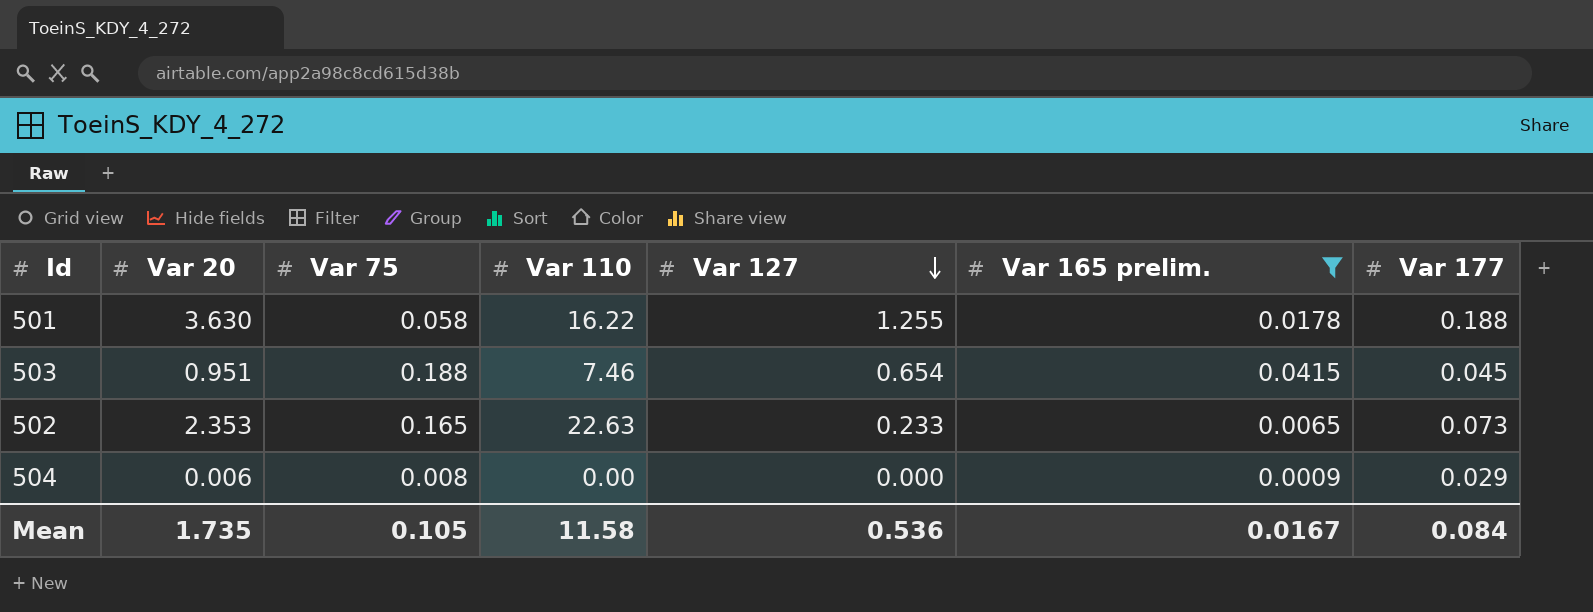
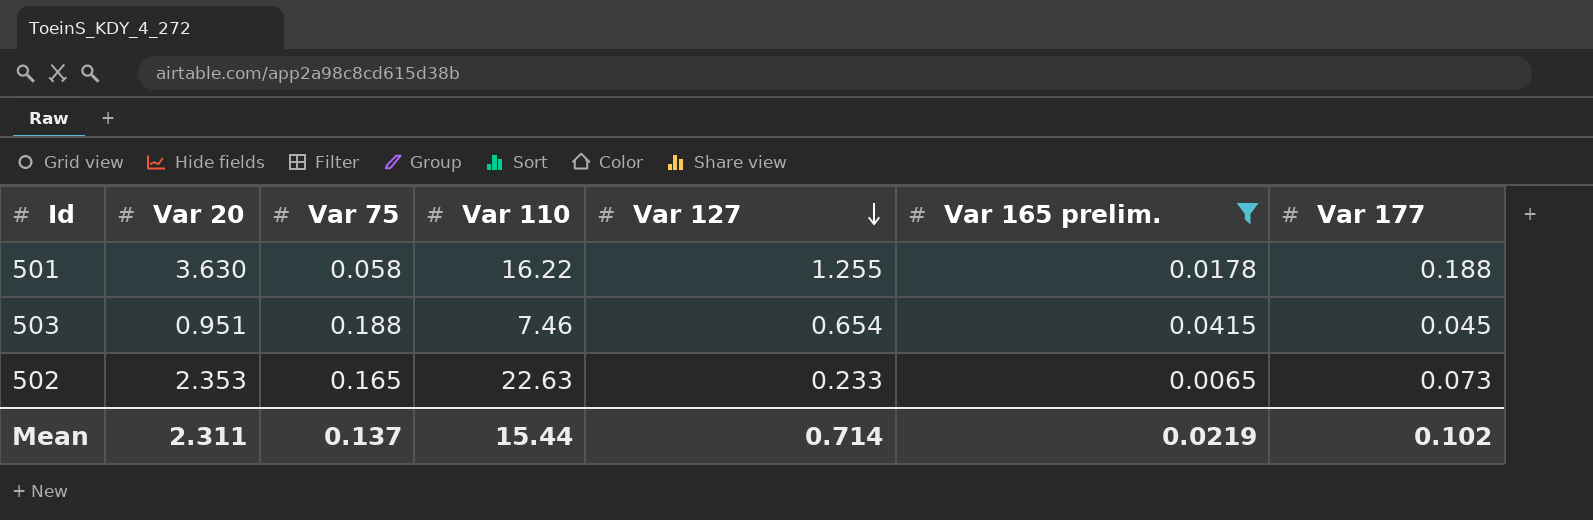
row 504: 0.006 | 0.008 | 0.00 | 0.000 | 0.0009 | 0.029 -> none
Mean | Var 20: 1.735 -> 2.311
Mean | Var 75: 0.105 -> 0.137
Mean | Var 110: 11.58 -> 15.44
Mean | Var 127: 0.536 -> 0.714
Mean | Var 165 prelim.: 0.0167 -> 0.0219
Mean | Var 177: 0.084 -> 0.102

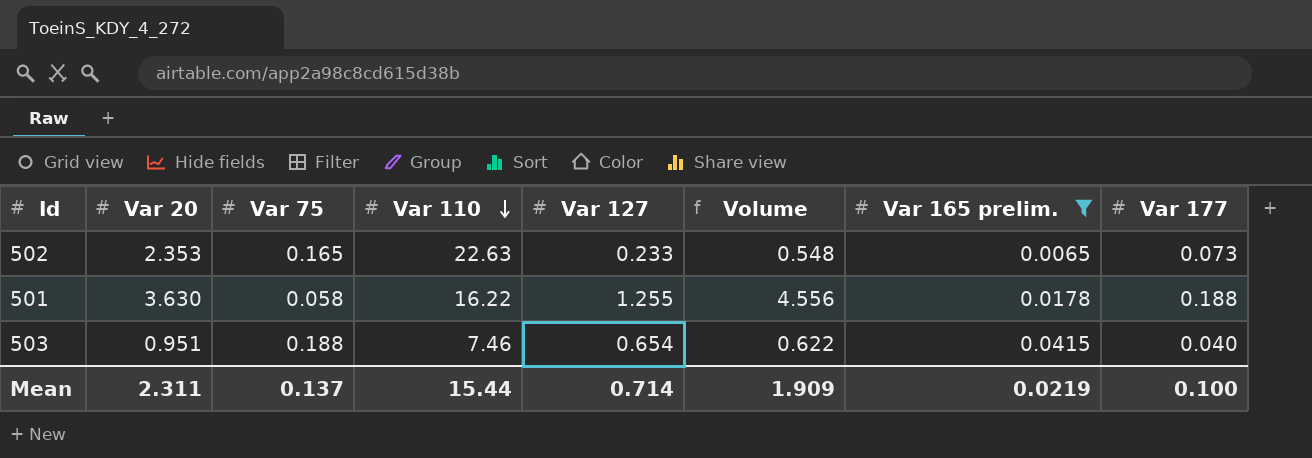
row order: Var 127 descending -> Var 110 descending
column Volume | formula: none -> [Var 20] * [Var 127]
503 | Var 177: 0.045 -> 0.040
Mean | Var 177: 0.102 -> 0.100

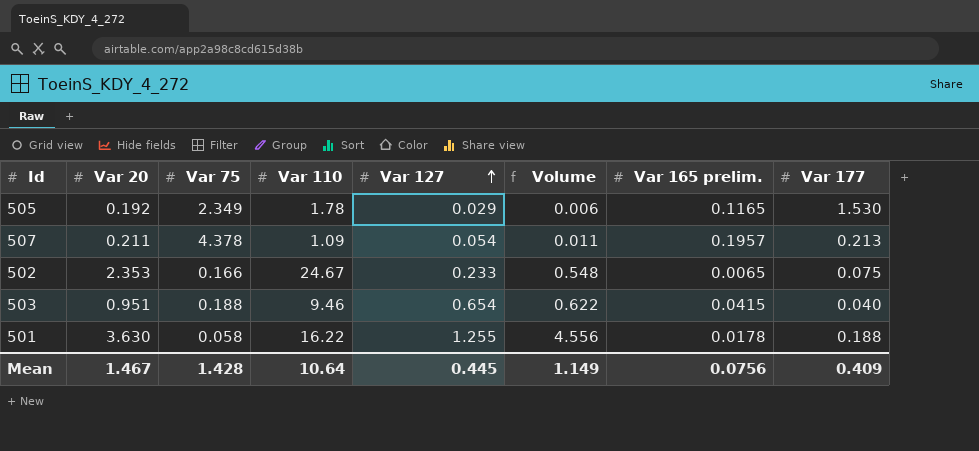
filter: Var 165 prelim. <= 0.0415 -> none
row order: Var 110 descending -> Var 127 ascending
502 | Var 75: 0.165 -> 0.166
502 | Var 110: 22.63 -> 24.67
502 | Var 177: 0.073 -> 0.075
503 | Var 110: 7.46 -> 9.46
Mean | Var 20: 2.311 -> 1.467
Mean | Var 75: 0.137 -> 1.428
Mean | Var 110: 15.44 -> 10.64
Mean | Var 127: 0.714 -> 0.445
Mean | Volume: 1.909 -> 1.149
Mean | Var 165 prelim.: 0.0219 -> 0.0756
Mean | Var 177: 0.100 -> 0.409

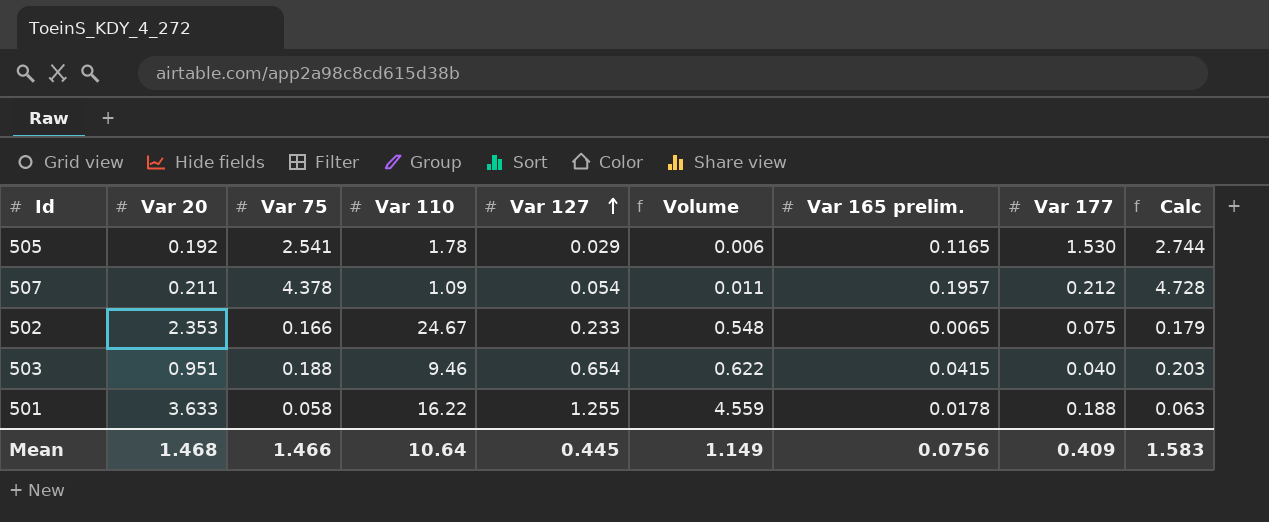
column Calc | formula: none -> [Var 75] * 1.08
505 | Var 75: 2.349 -> 2.541
507 | Var 177: 0.213 -> 0.212
501 | Var 20: 3.630 -> 3.633
501 | Volume: 4.556 -> 4.559
Mean | Var 20: 1.467 -> 1.468
Mean | Var 75: 1.428 -> 1.466

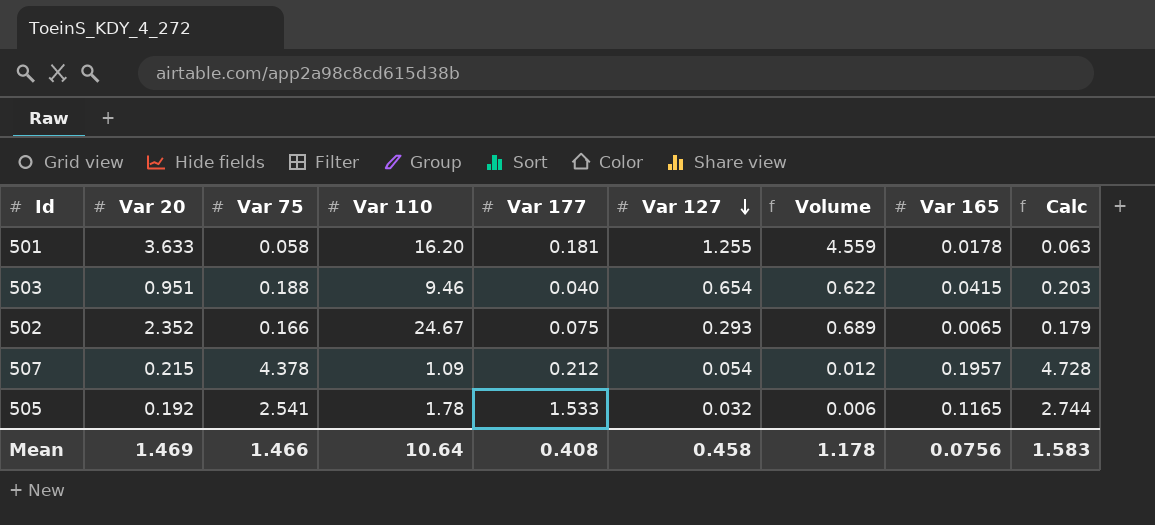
row order: Var 127 ascending -> Var 127 descending
column Var 177 | position: 8 -> 5
column name: Var 165 prelim. -> Var 165
501 | Var 110: 16.22 -> 16.20
501 | Var 177: 0.188 -> 0.181
502 | Var 20: 2.353 -> 2.352
502 | Var 127: 0.233 -> 0.293
502 | Volume: 0.548 -> 0.689
507 | Var 20: 0.211 -> 0.215
507 | Volume: 0.011 -> 0.012
505 | Var 177: 1.530 -> 1.533
505 | Var 127: 0.029 -> 0.032
Mean | Var 20: 1.468 -> 1.469
Mean | Var 177: 0.409 -> 0.408
Mean | Var 127: 0.445 -> 0.458
Mean | Volume: 1.149 -> 1.178

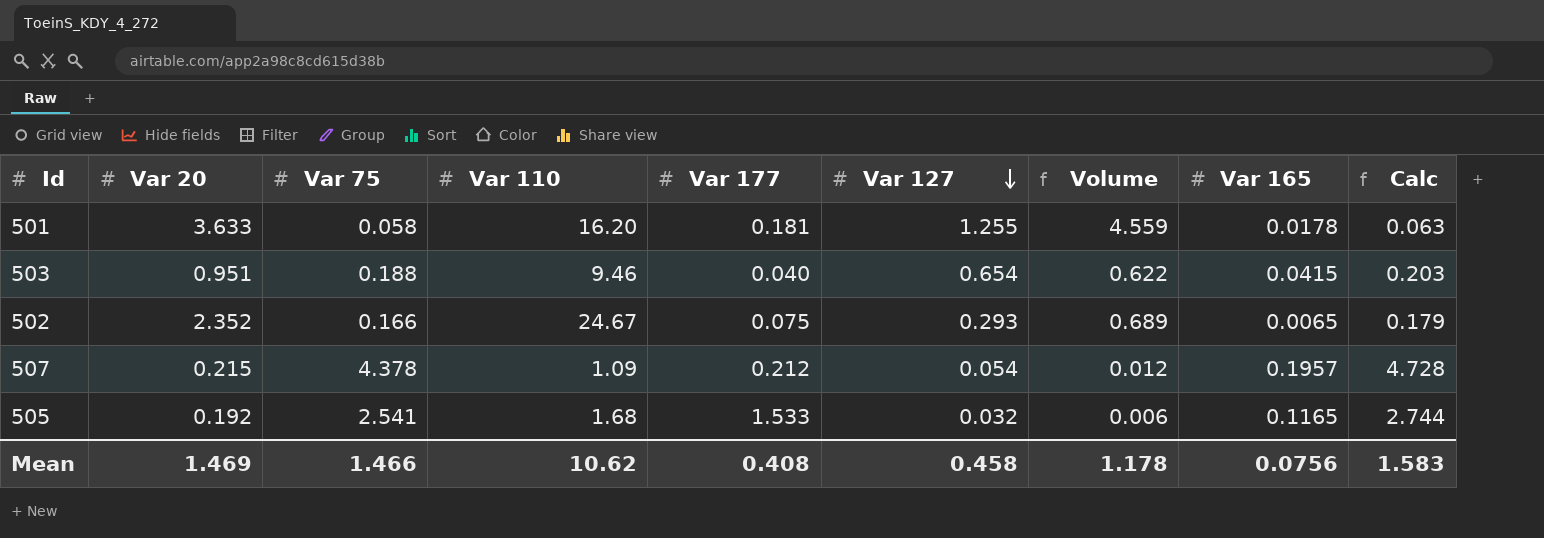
505 | Var 110: 1.78 -> 1.68
Mean | Var 110: 10.64 -> 10.62

